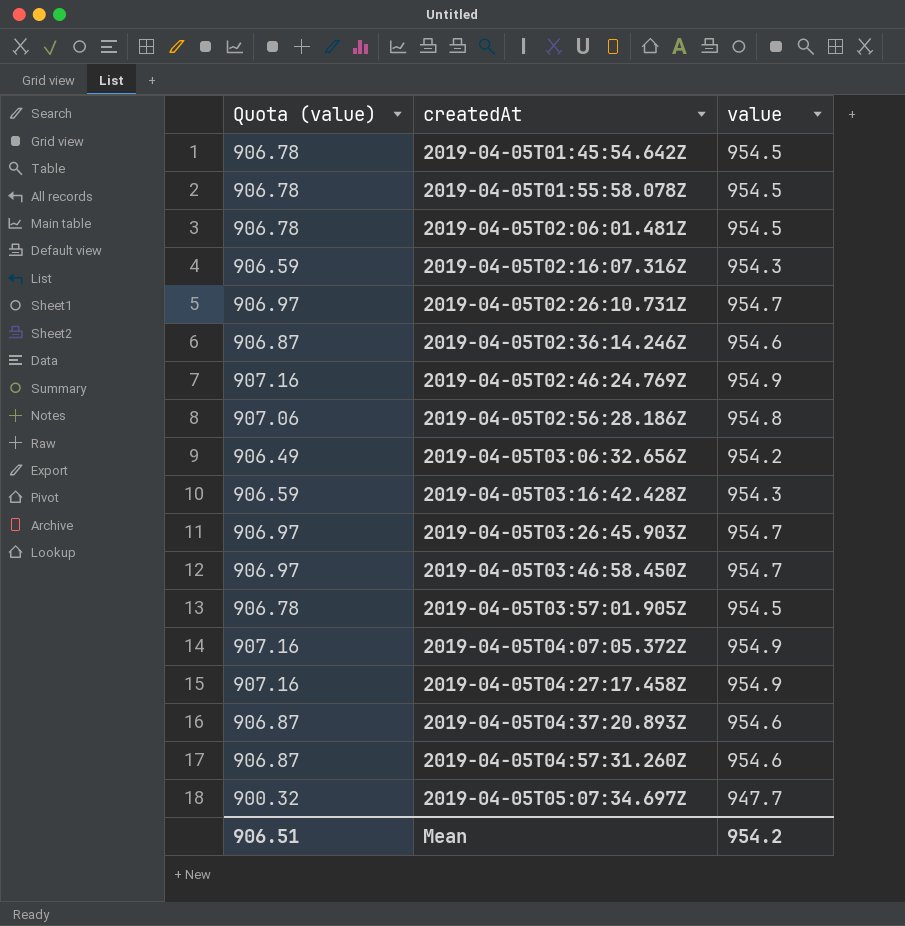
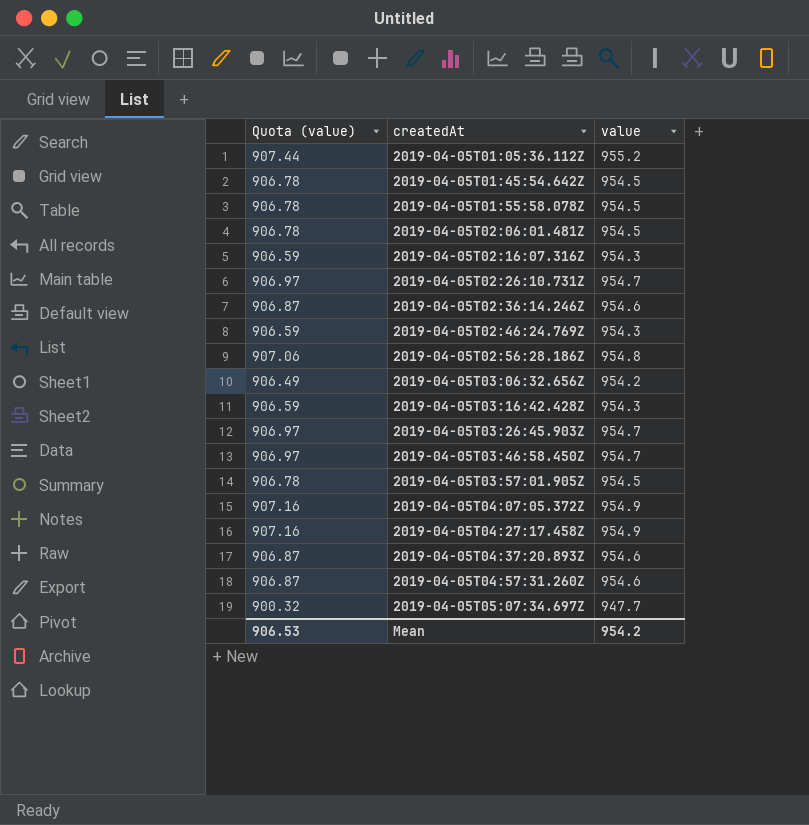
row 2019-04-05T01:05:36.112Z: none -> 907.44 | 955.2
2019-04-05T02:46:24.769Z | Quota (value): 907.16 -> 906.59
2019-04-05T02:46:24.769Z | value: 954.9 -> 954.3
Mean | Quota (value): 906.51 -> 906.53

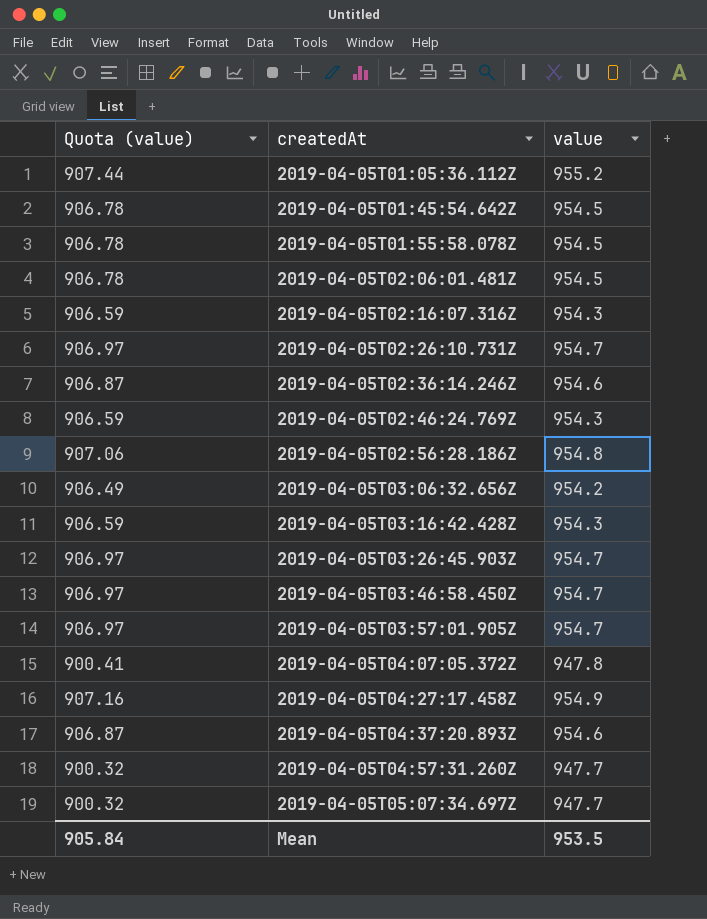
2019-04-05T03:57:01.905Z | Quota (value): 906.78 -> 906.97
2019-04-05T03:57:01.905Z | value: 954.5 -> 954.7
2019-04-05T04:07:05.372Z | Quota (value): 907.16 -> 900.41
2019-04-05T04:07:05.372Z | value: 954.9 -> 947.8
2019-04-05T04:57:31.260Z | Quota (value): 906.87 -> 900.32
2019-04-05T04:57:31.260Z | value: 954.6 -> 947.7
Mean | Quota (value): 906.53 -> 905.84
Mean | value: 954.2 -> 953.5

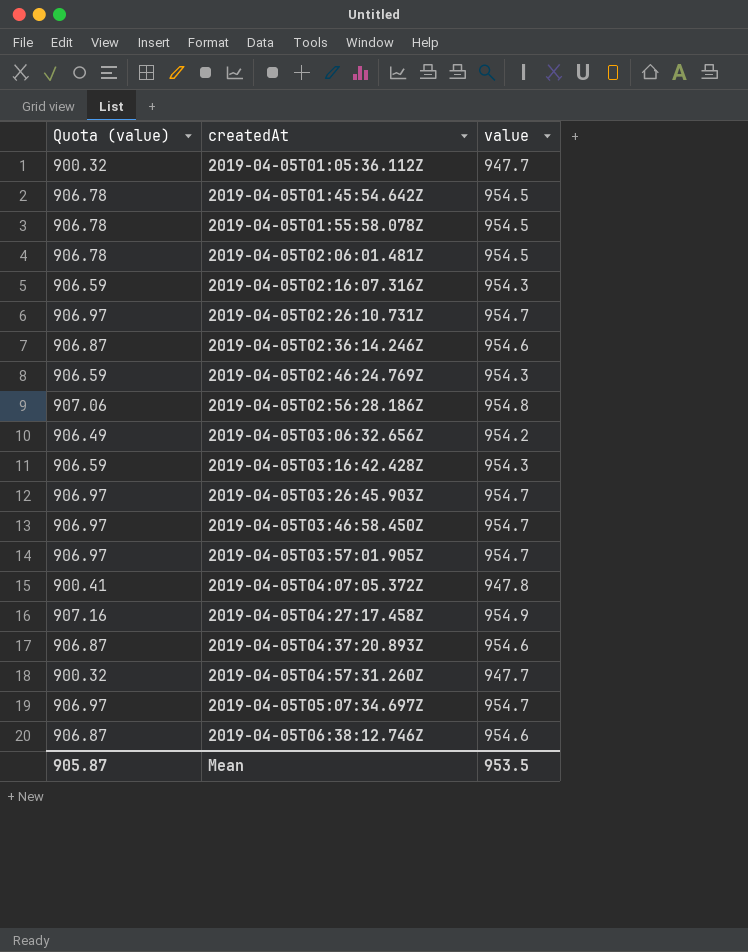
2019-04-05T01:05:36.112Z | Quota (value): 907.44 -> 900.32
2019-04-05T01:05:36.112Z | value: 955.2 -> 947.7
2019-04-05T05:07:34.697Z | Quota (value): 900.32 -> 906.97
2019-04-05T05:07:34.697Z | value: 947.7 -> 954.7
row 2019-04-05T06:38:12.746Z: none -> 906.87 | 954.6
Mean | Quota (value): 905.84 -> 905.87

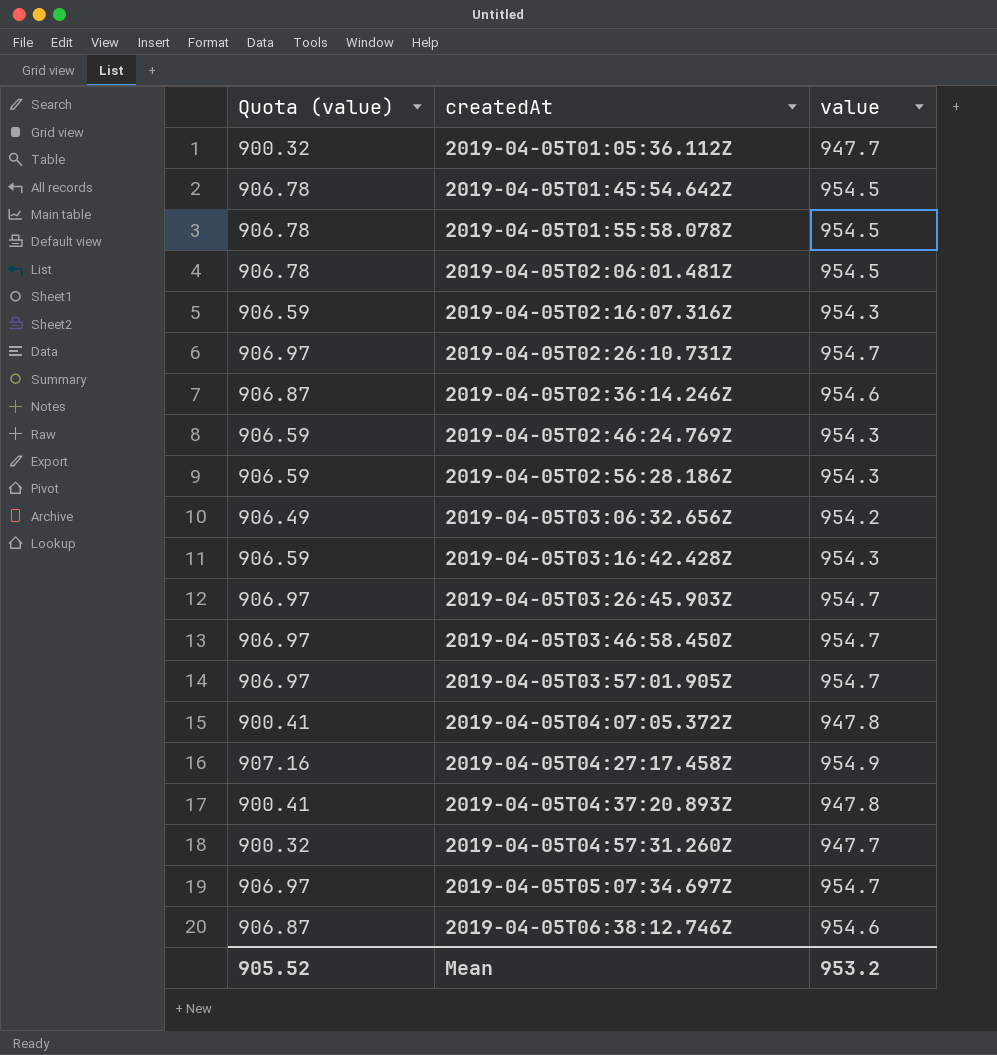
2019-04-05T02:56:28.186Z | Quota (value): 907.06 -> 906.59
2019-04-05T02:56:28.186Z | value: 954.8 -> 954.3
2019-04-05T04:37:20.893Z | Quota (value): 906.87 -> 900.41
2019-04-05T04:37:20.893Z | value: 954.6 -> 947.8
Mean | Quota (value): 905.87 -> 905.52
Mean | value: 953.5 -> 953.2

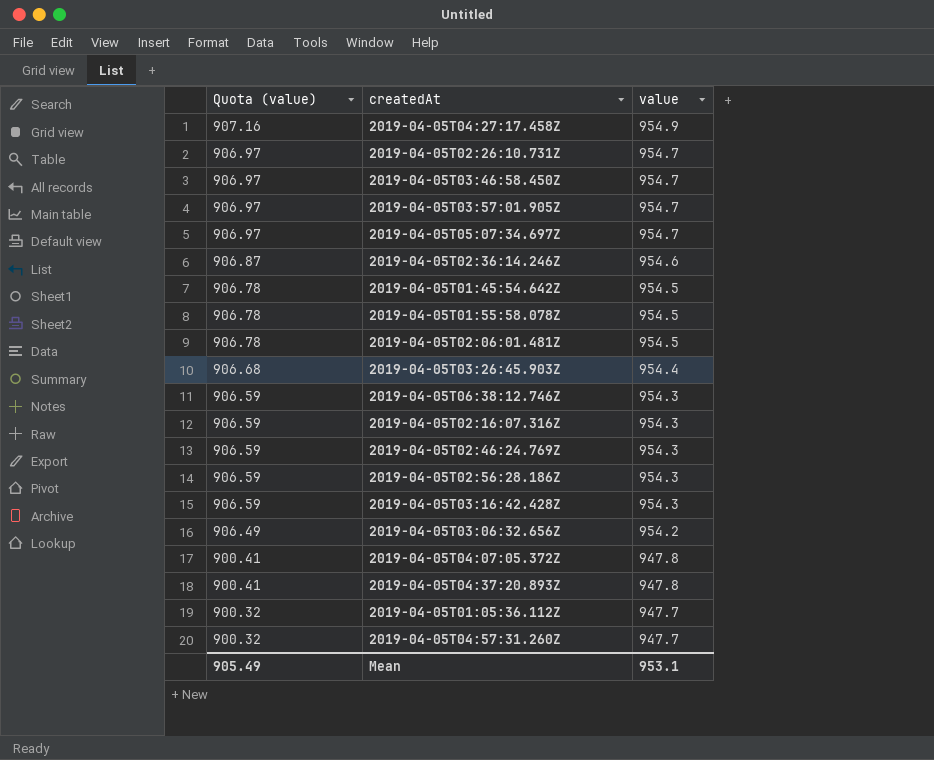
row order: createdAt ascending -> Quota (value) descending
2019-04-05T03:26:45.903Z | Quota (value): 906.97 -> 906.68
2019-04-05T03:26:45.903Z | value: 954.7 -> 954.4
2019-04-05T06:38:12.746Z | Quota (value): 906.87 -> 906.59
2019-04-05T06:38:12.746Z | value: 954.6 -> 954.3
Mean | Quota (value): 905.52 -> 905.49
Mean | value: 953.2 -> 953.1

